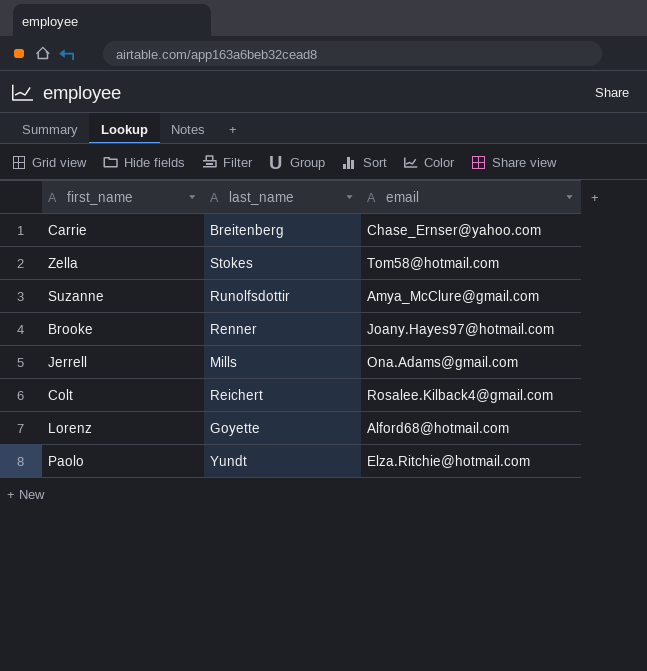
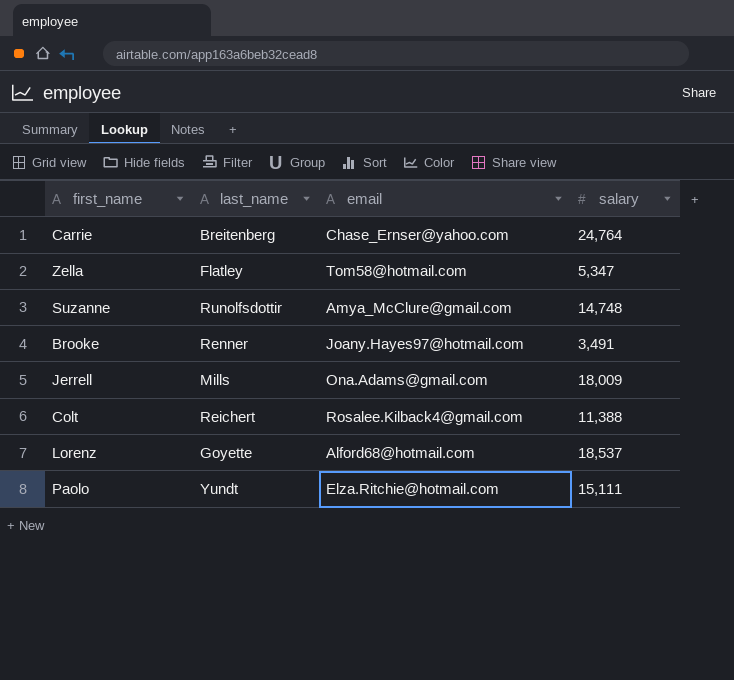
column salary | position: none -> 4
Zella | last_name: Stokes -> Flatley

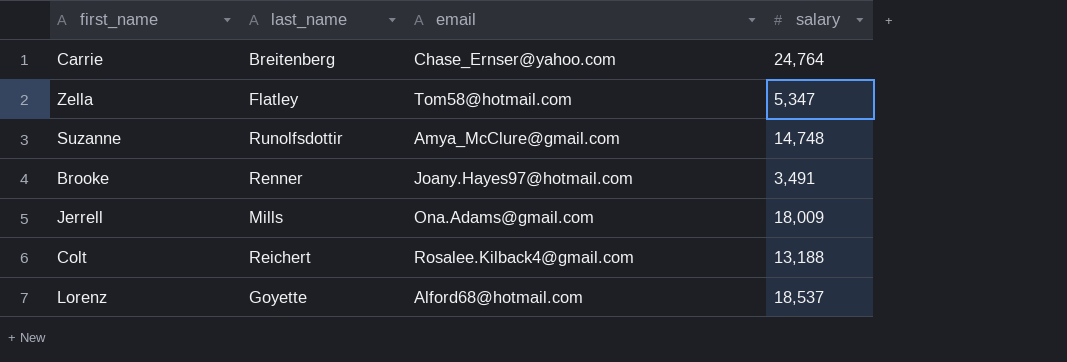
row Paolo: Yundt | Elza.Ritchie@hotmail.com | 15,111 -> none
Colt | salary: 11,388 -> 13,188

